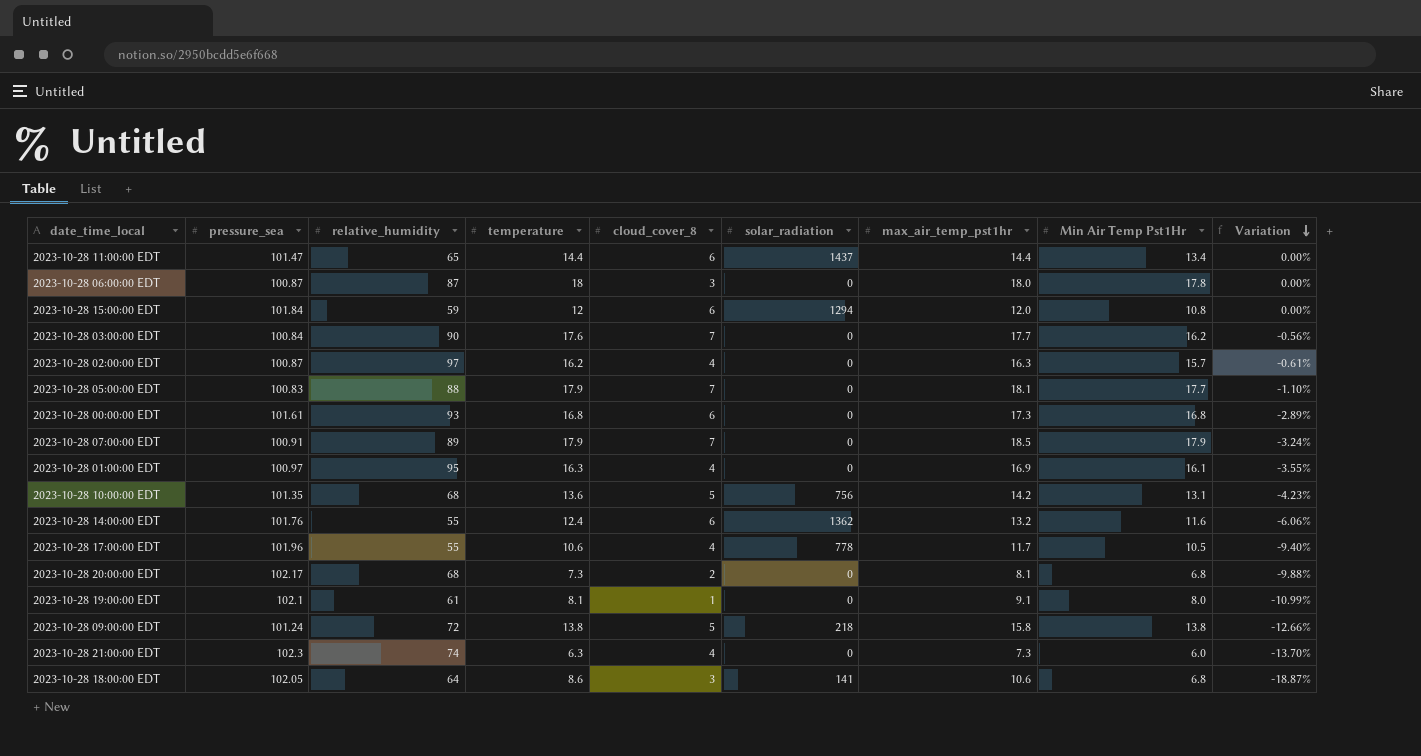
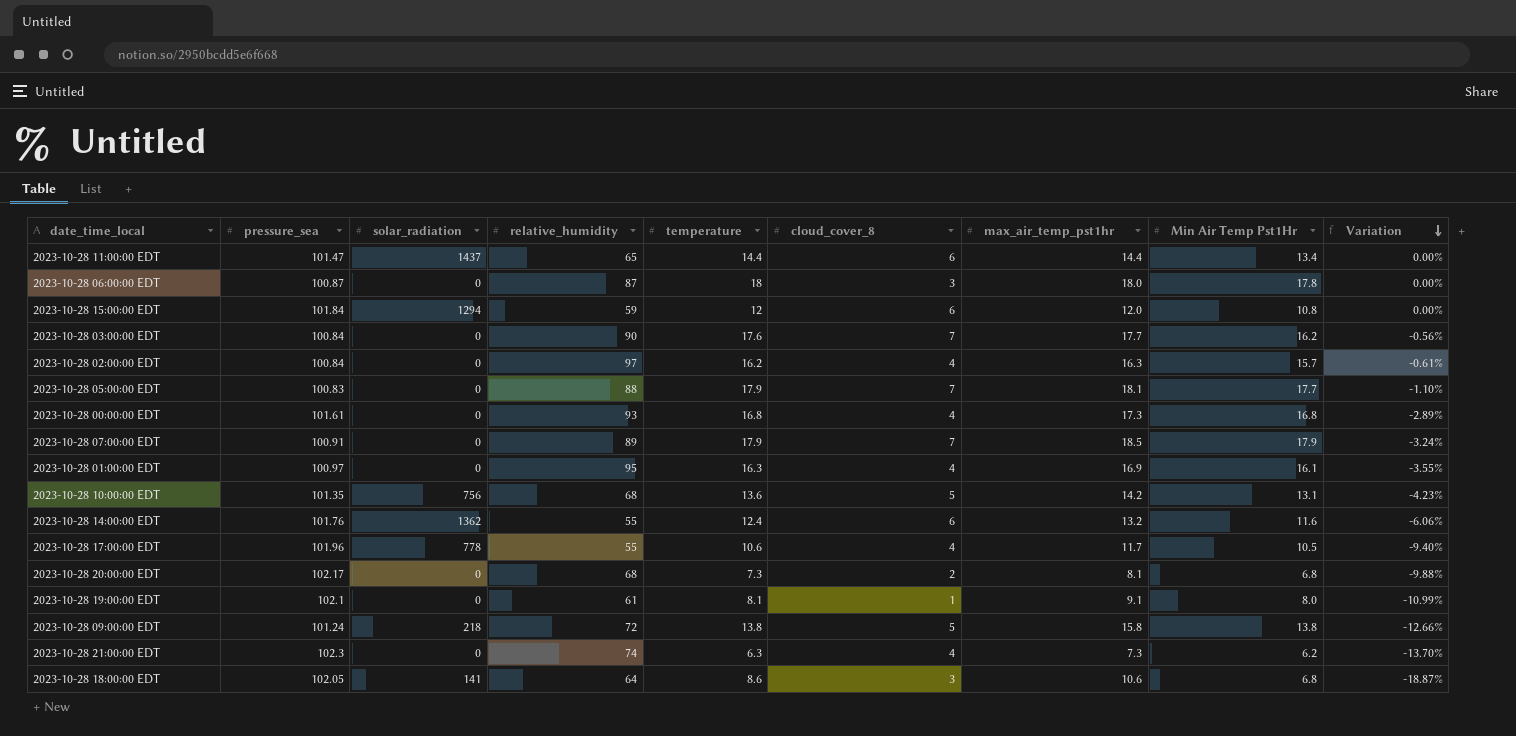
column solar_radiation | position: 6 -> 3
2023-10-28 02:00:00 EDT | pressure_sea: 100.87 -> 100.84
2023-10-28 00:00:00 EDT | cloud_cover_8: 6 -> 4
2023-10-28 21:00:00 EDT | Min Air Temp Pst1Hr: 6.0 -> 6.2

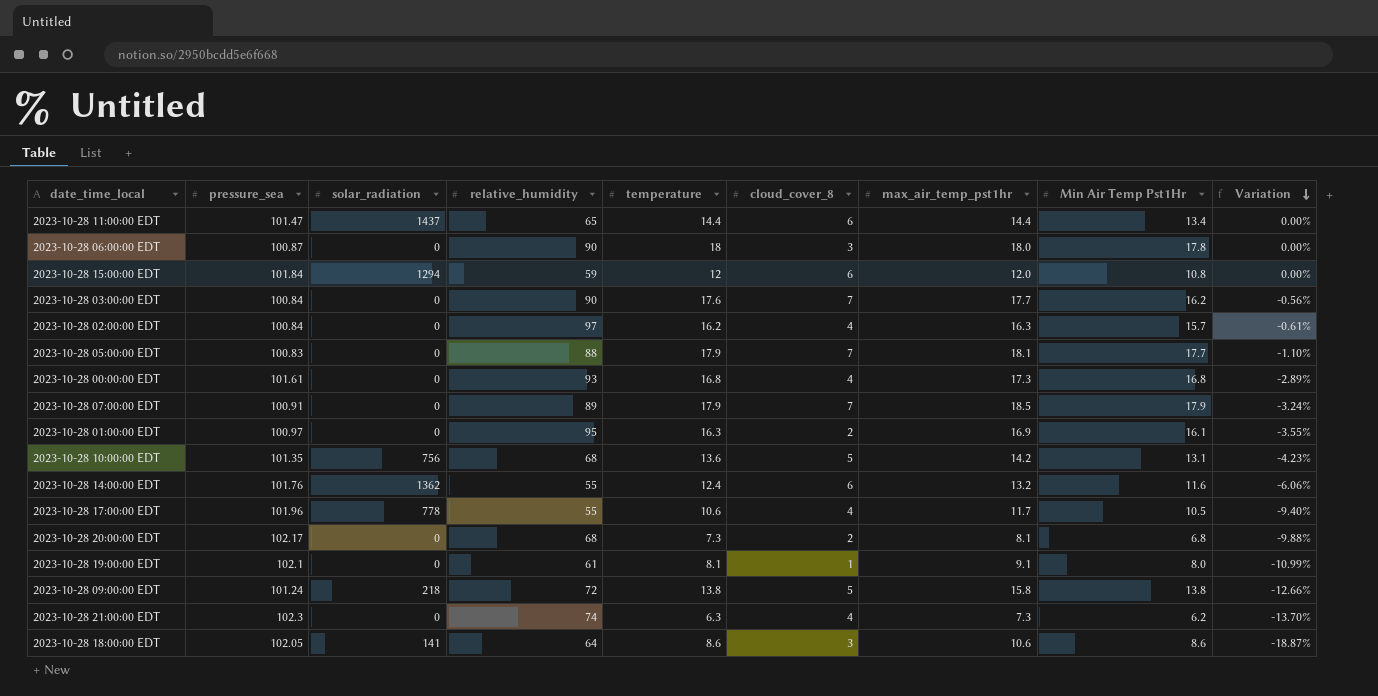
2023-10-28 06:00:00 EDT | relative_humidity: 87 -> 90
2023-10-28 01:00:00 EDT | cloud_cover_8: 4 -> 2
2023-10-28 18:00:00 EDT | Min Air Temp Pst1Hr: 6.8 -> 8.6

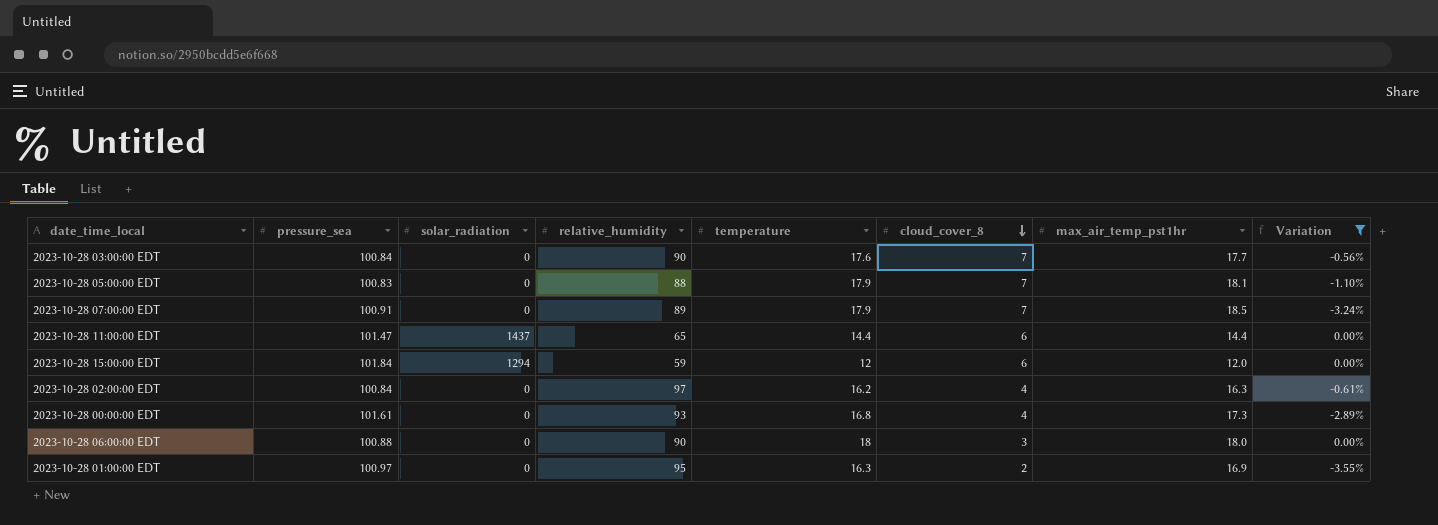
filter: none -> Variation >= -3.55%
row order: Variation descending -> cloud_cover_8 descending
column Min Air Temp Pst1Hr | position: 8 -> none
2023-10-28 06:00:00 EDT | pressure_sea: 100.87 -> 100.88

